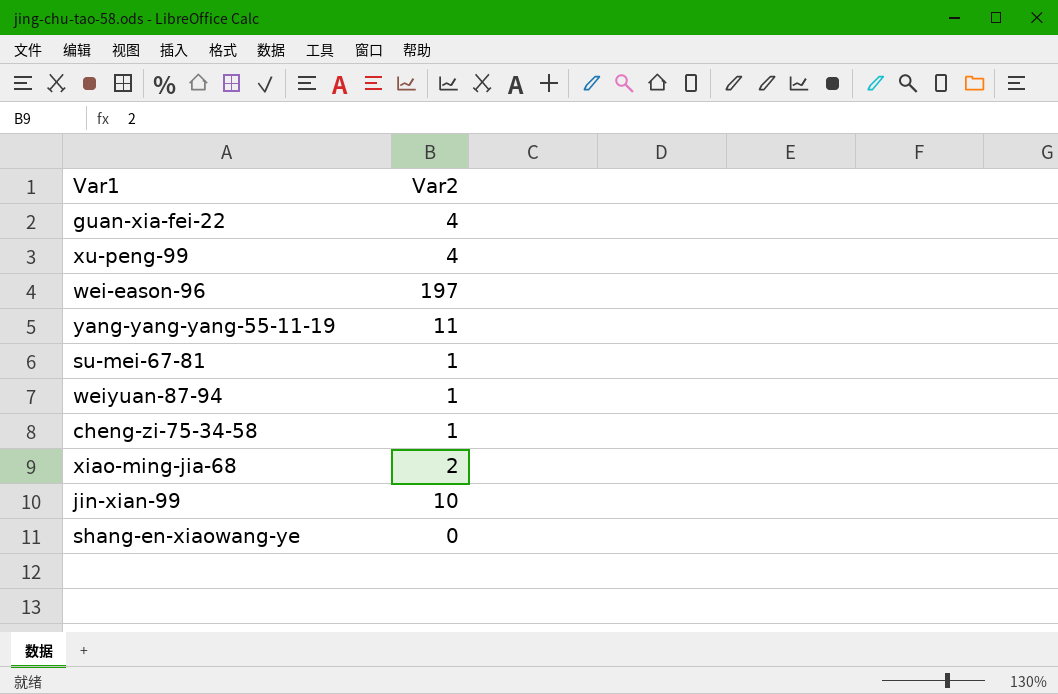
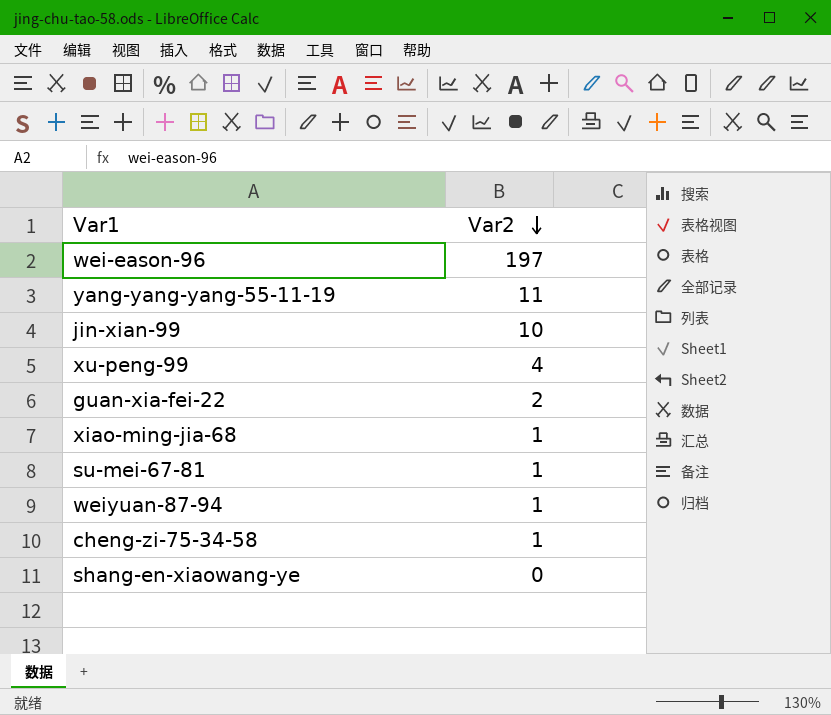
row order: none -> Var2 descending
guan-xia-fei-22 | Var2: 4 -> 2
xiao-ming-jia-68 | Var2: 2 -> 1

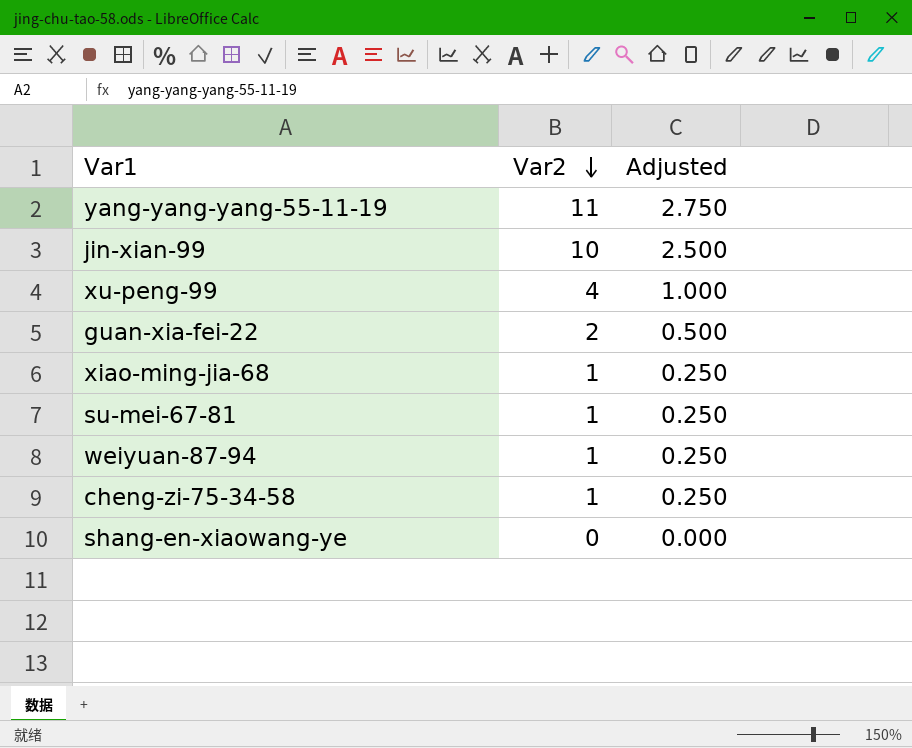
column Adjusted | formula: none -> [Var2] * 0.25
row wei-eason-96: 197 -> none

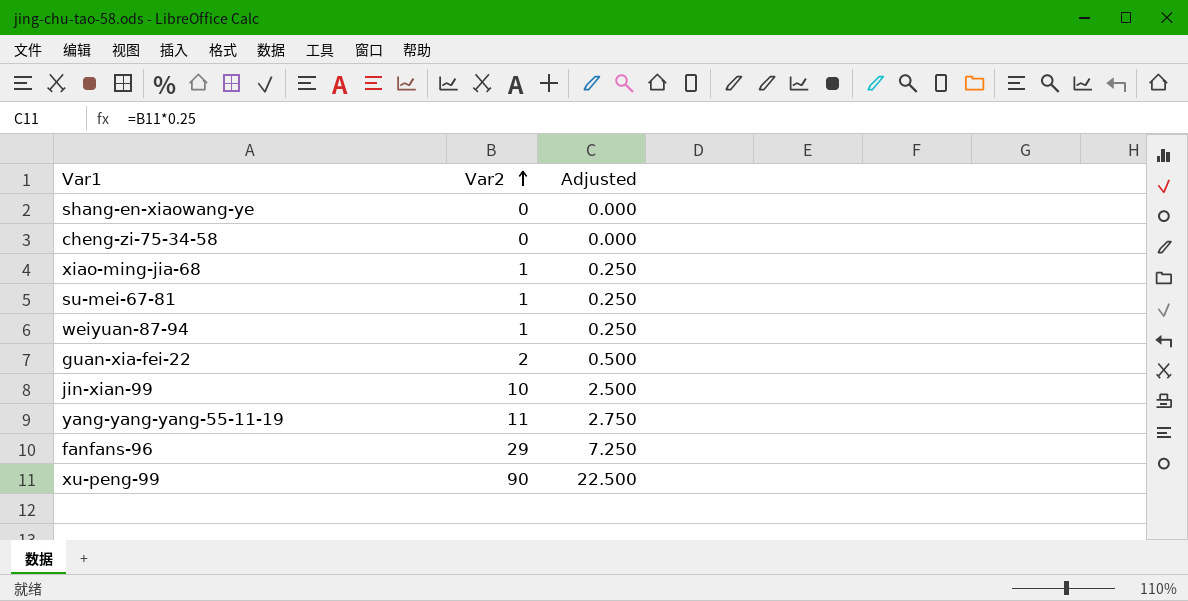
row order: Var2 descending -> Var2 ascending
cheng-zi-75-34-58 | Var2: 1 -> 0
cheng-zi-75-34-58 | Adjusted: 0.250 -> 0.000
row fanfans-96: none -> 29 | 7.250
xu-peng-99 | Var2: 4 -> 90
xu-peng-99 | Adjusted: 1.000 -> 22.500

